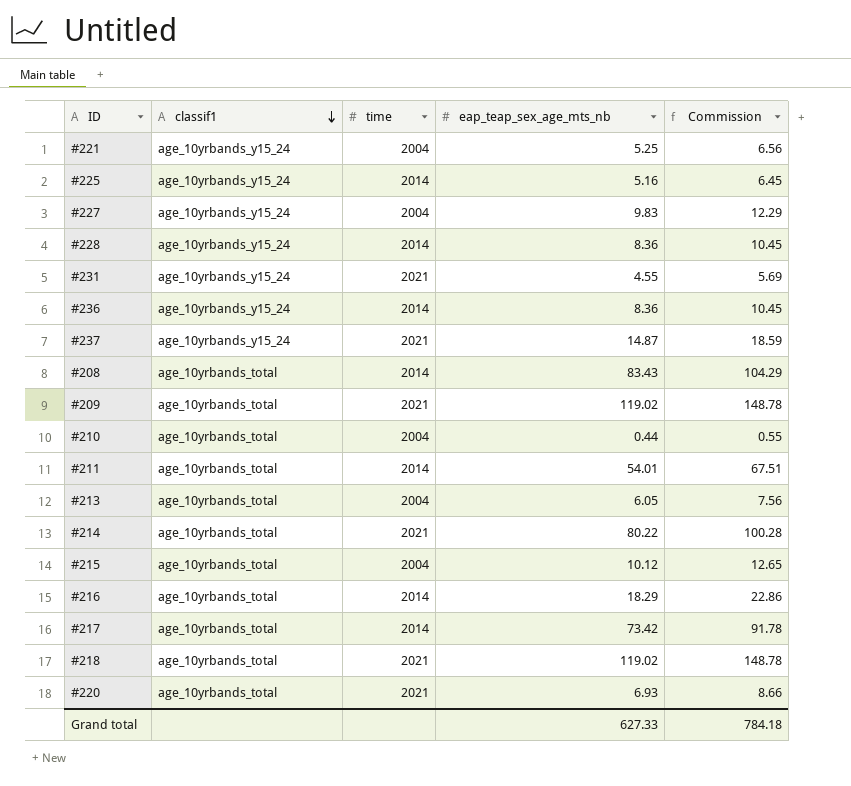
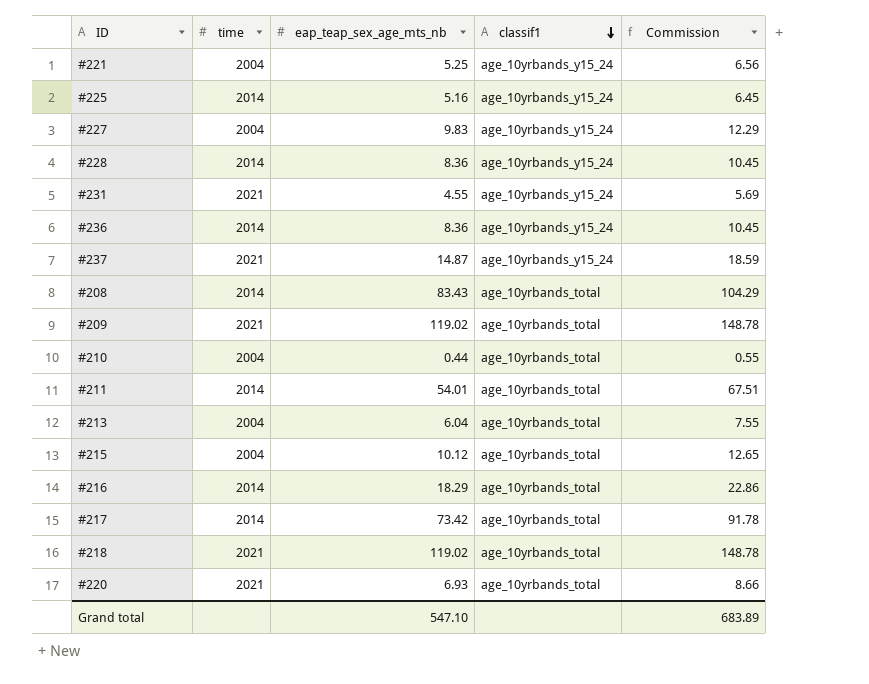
column classif1 | position: 2 -> 4
row #214: age_10yrbands_total | 2021 | 80.22 | 100.28 -> none
#213 | eap_teap_sex_age_mts_nb: 6.05 -> 6.04
#213 | Commission: 7.56 -> 7.55
Grand total | eap_teap_sex_age_mts_nb: 627.33 -> 547.10
Grand total | Commission: 784.18 -> 683.89

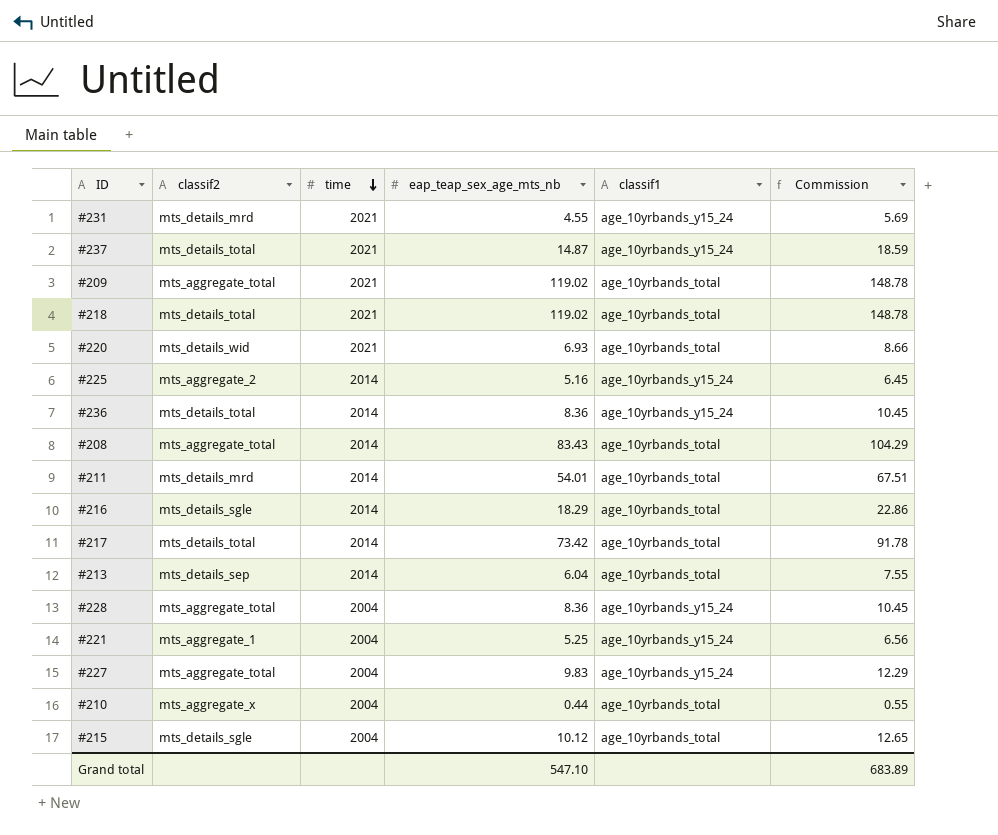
row order: classif1 descending -> time descending
column classif2 | position: none -> 2
#213 | time: 2004 -> 2014
#228 | time: 2014 -> 2004

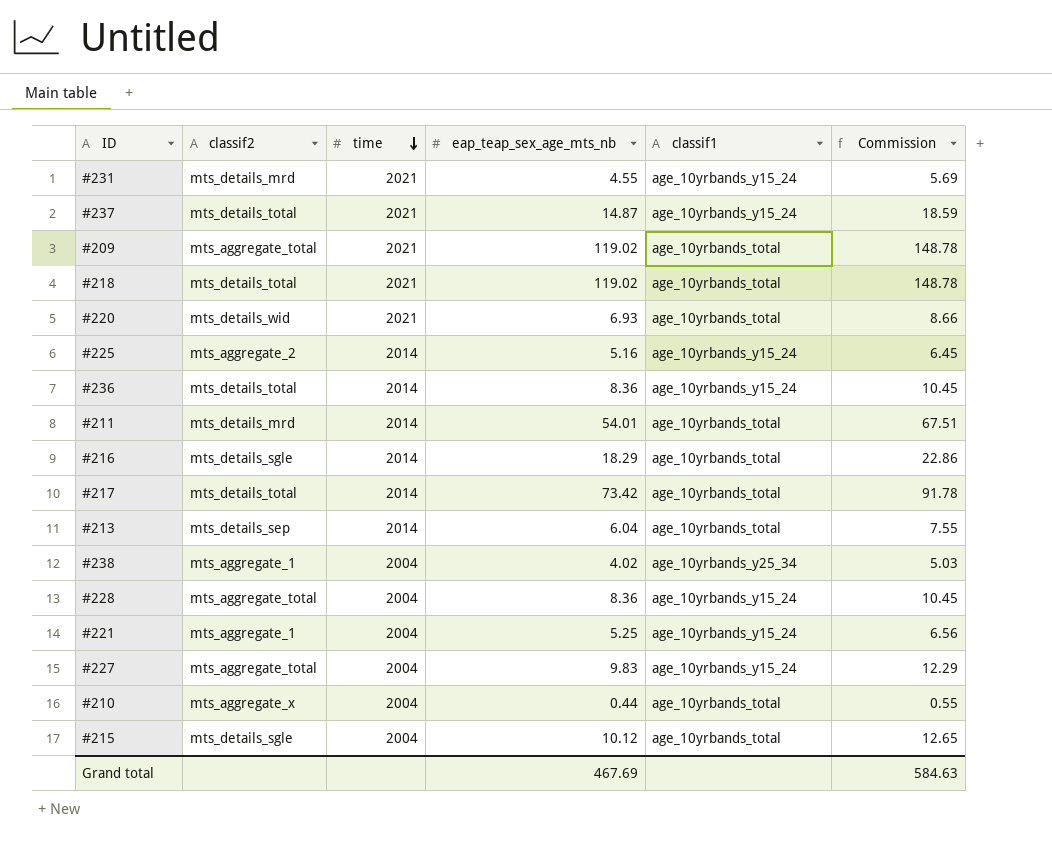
row #208: mts_aggregate_total | 2014 | 83.43 | age_10yrbands_total | 104.29 -> none
row #238: none -> mts_aggregate_1 | 2004 | 4.02 | age_10yrbands_y25_34 | 5.03
Grand total | eap_teap_sex_age_mts_nb: 547.10 -> 467.69
Grand total | Commission: 683.89 -> 584.63

